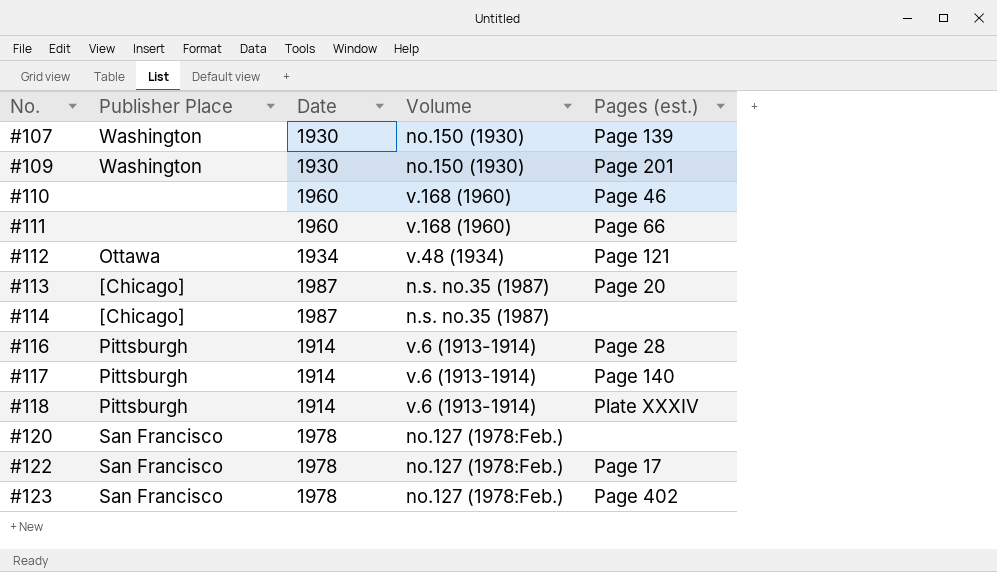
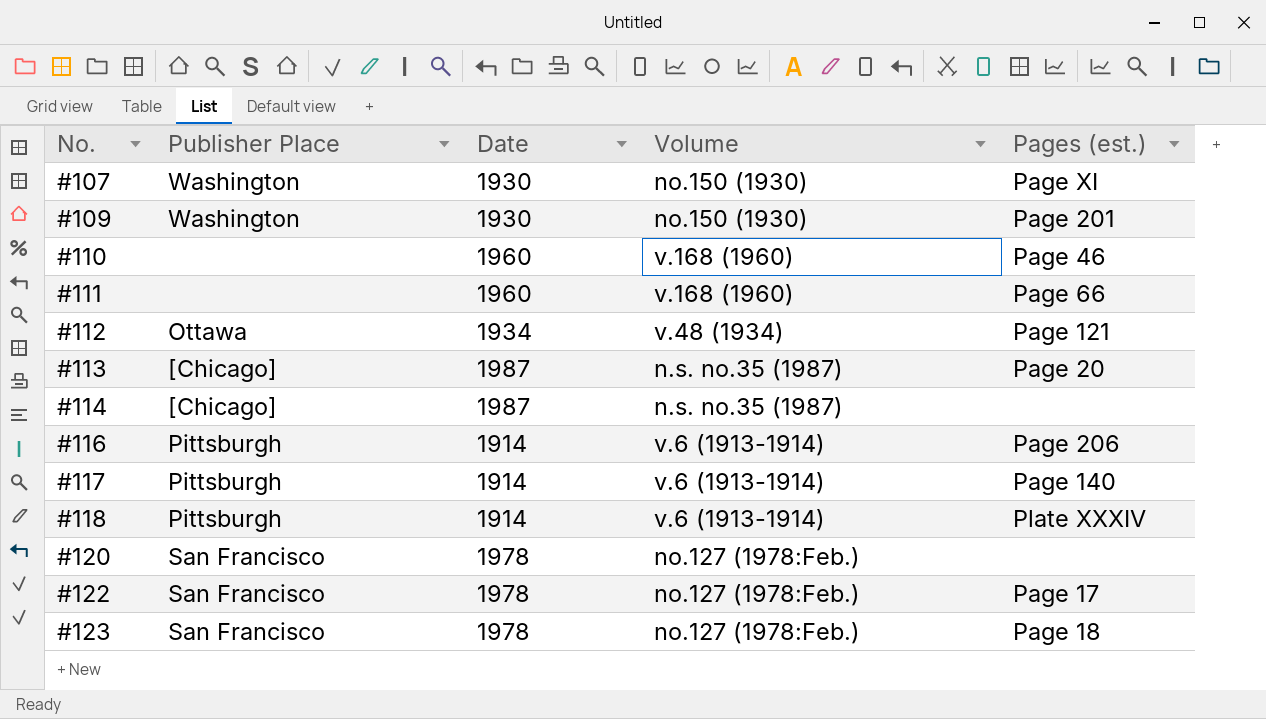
#107 | Pages (est.): Page 139 -> Page XI
#116 | Pages (est.): Page 28 -> Page 206
#123 | Pages (est.): Page 402 -> Page 18

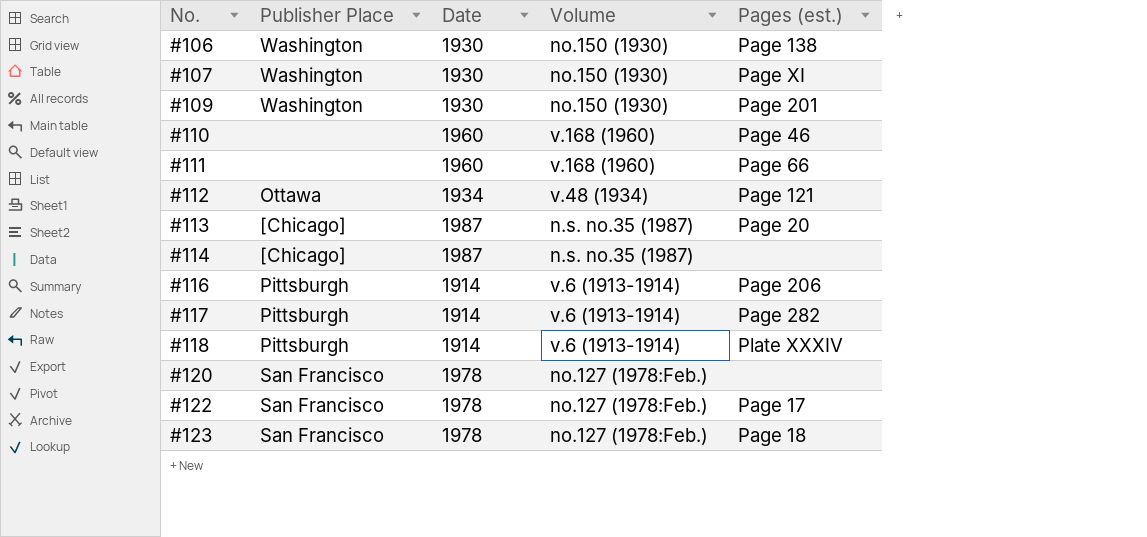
row #106: none -> Washington | 1930 | no.150 (1930) | Page 138
#117 | Pages (est.): Page 140 -> Page 282

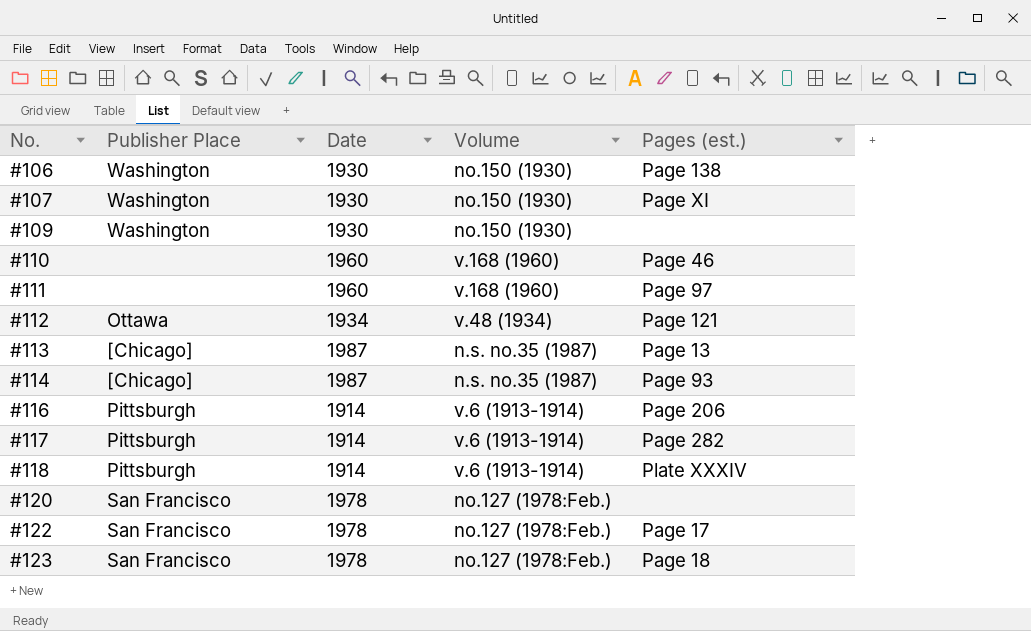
#109 | Pages (est.): Page 201 -> none
#111 | Pages (est.): Page 66 -> Page 97
#113 | Pages (est.): Page 20 -> Page 13
#114 | Pages (est.): none -> Page 93

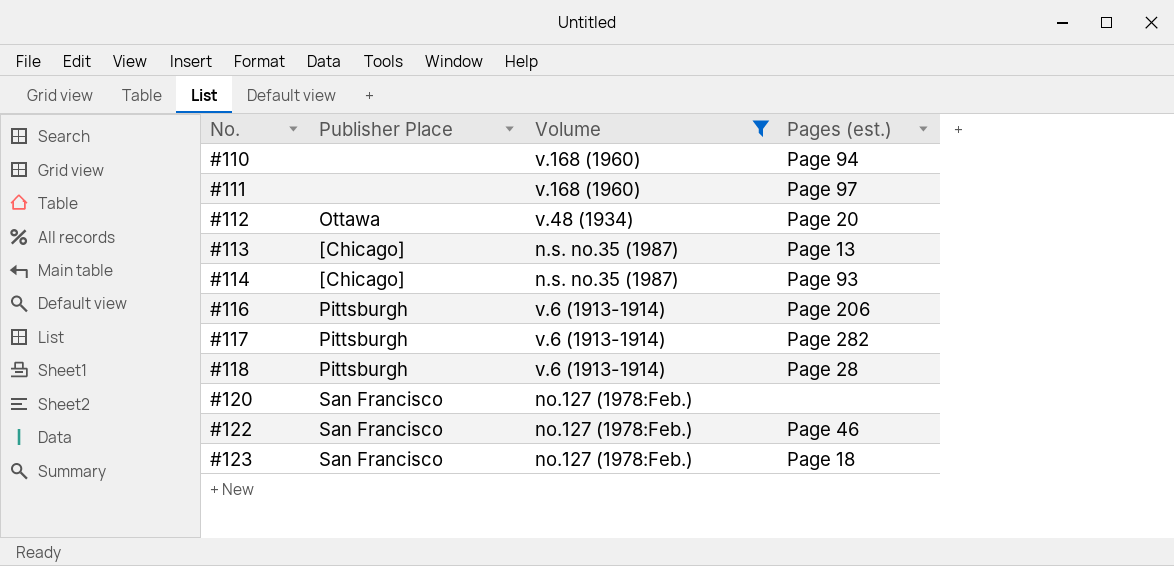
filter: none -> Volume != no.150 (1930)
column Date | position: 3 -> none
#110 | Pages (est.): Page 46 -> Page 94
#112 | Pages (est.): Page 121 -> Page 20
#118 | Pages (est.): Plate XXXIV -> Page 28
#122 | Pages (est.): Page 17 -> Page 46

